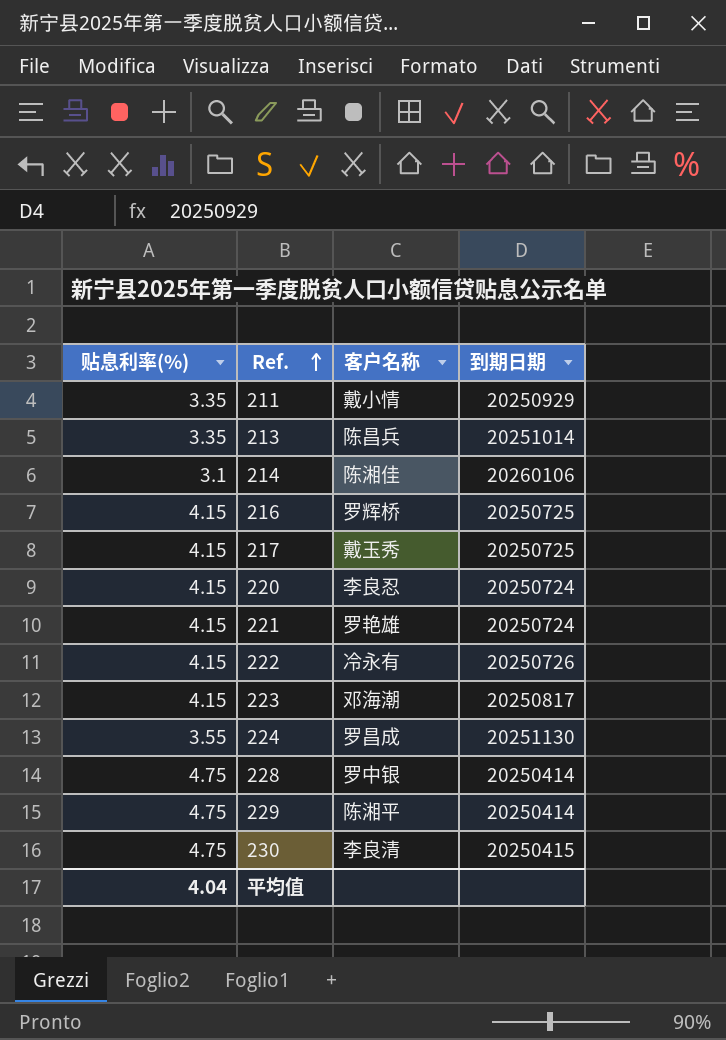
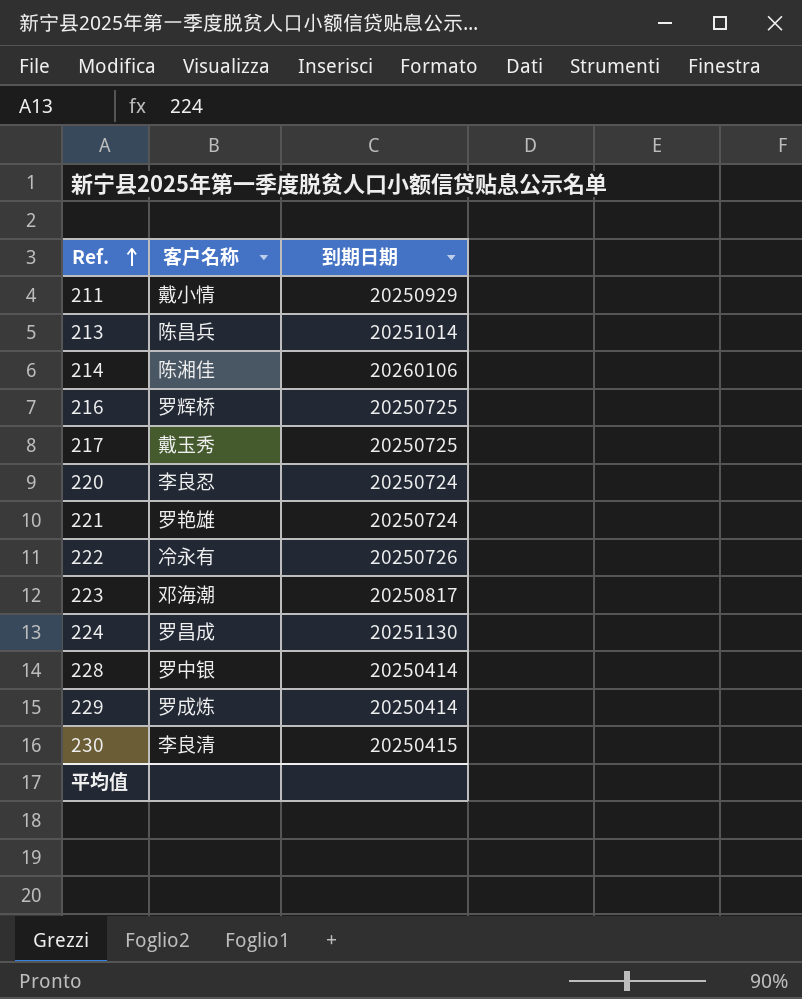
column 贴息利率(%) | position: 1 -> none
229 | 客户名称: 陈湘平 -> 罗成炼

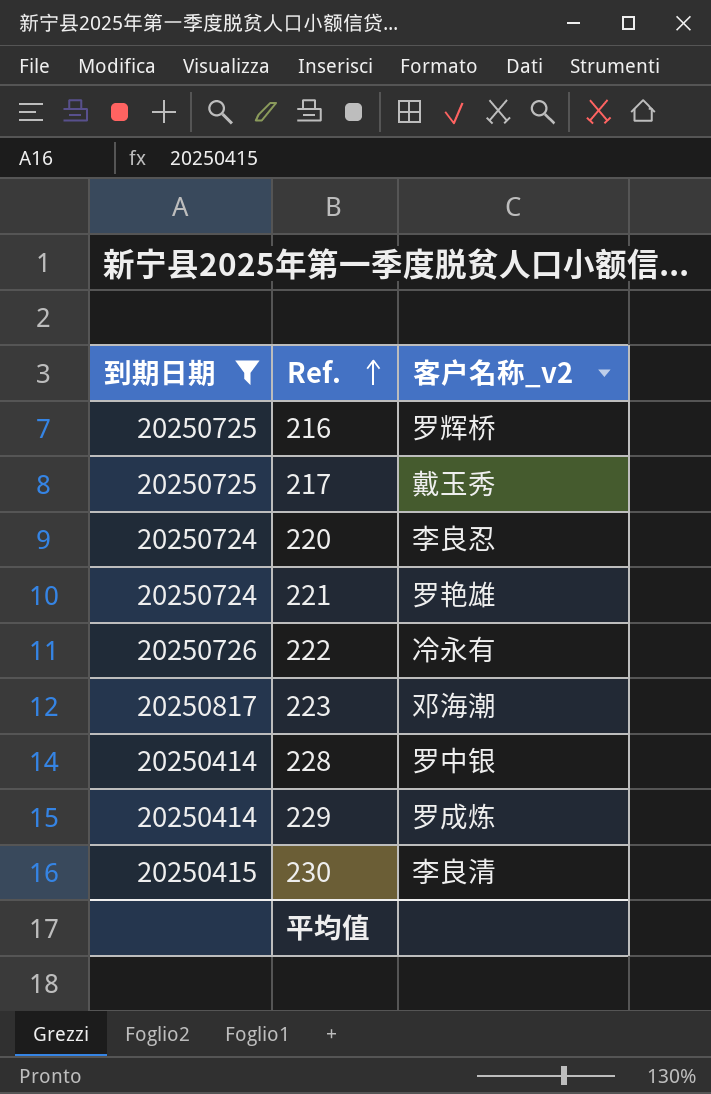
filter: none -> 到期日期 <= 20250817
column 到期日期 | position: 3 -> 1
column name: 客户名称 -> 客户名称_v2

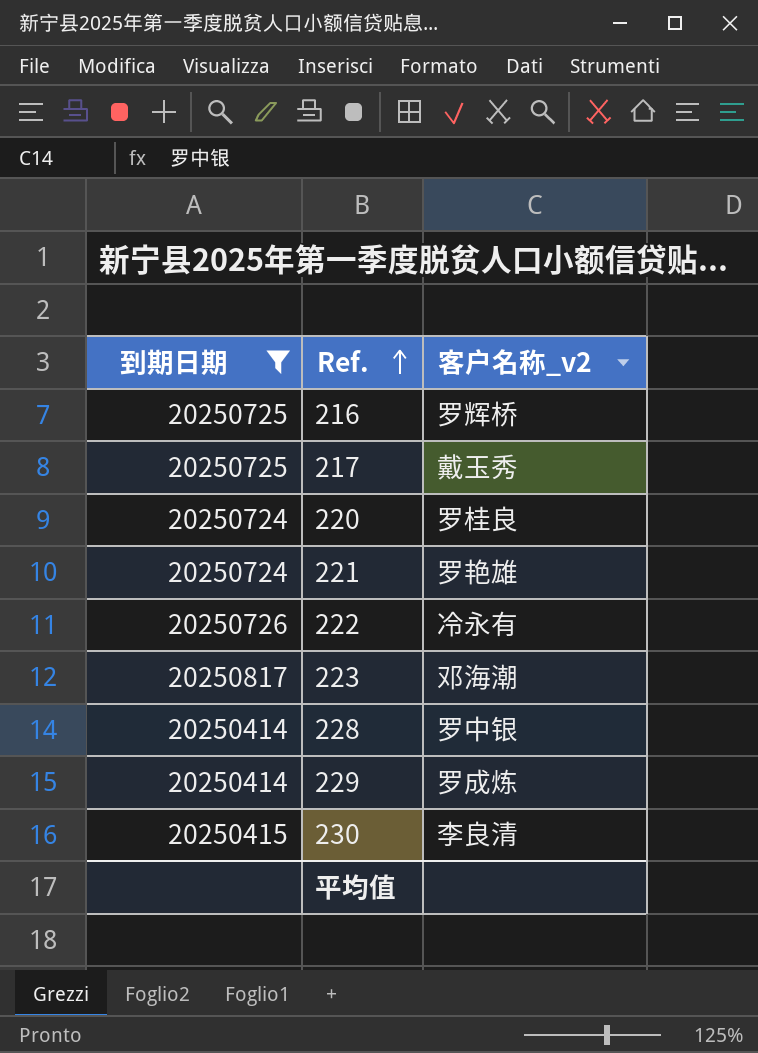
220 | 客户名称_v2: 李良忍 -> 罗桂良

